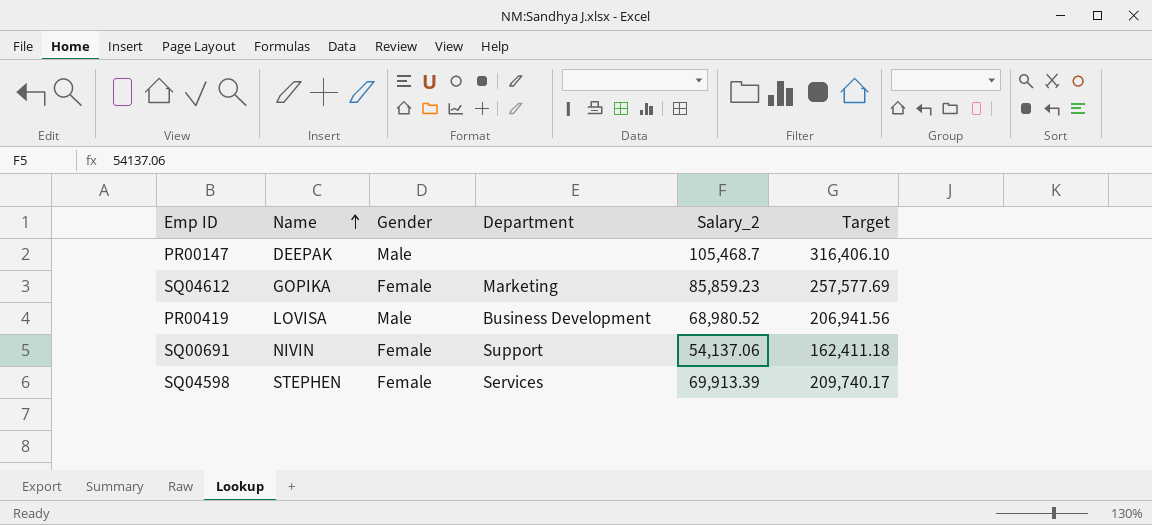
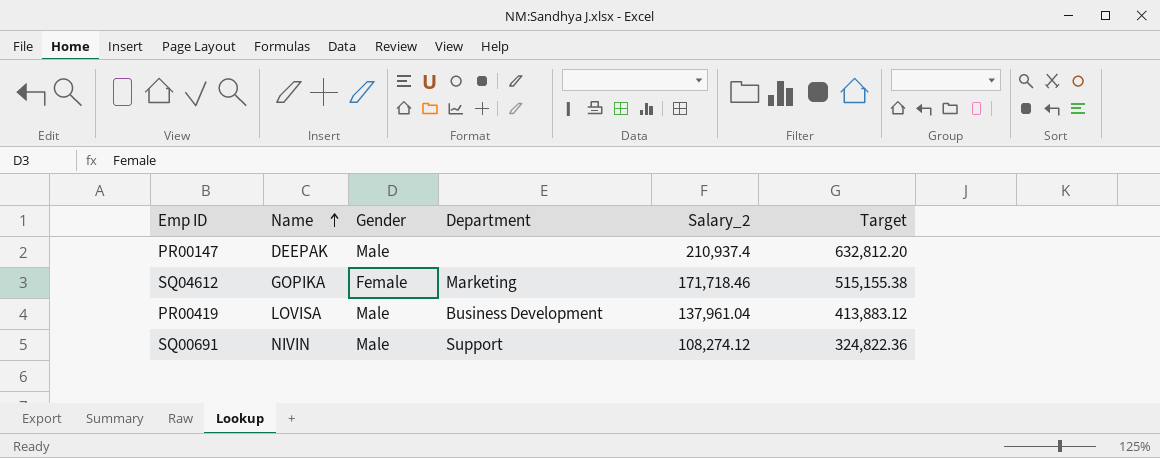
row SQ04598: STEPHEN | Female | Services | 69,913.39 | 209,740.17 -> none
PR00147 | Salary_2: 105,468.7 -> 210,937.4
PR00147 | Target: 316,406.10 -> 632,812.20
SQ04612 | Salary_2: 85,859.23 -> 171,718.46
SQ04612 | Target: 257,577.69 -> 515,155.38
PR00419 | Salary_2: 68,980.52 -> 137,961.04
PR00419 | Target: 206,941.56 -> 413,883.12
SQ00691 | Gender: Female -> Male
SQ00691 | Salary_2: 54,137.06 -> 108,274.12
SQ00691 | Target: 162,411.18 -> 324,822.36

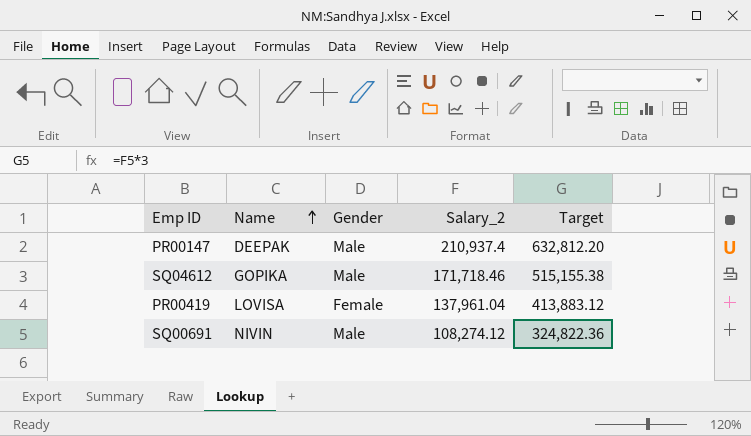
column Department | position: 4 -> none
SQ04612 | Gender: Female -> Male
PR00419 | Gender: Male -> Female

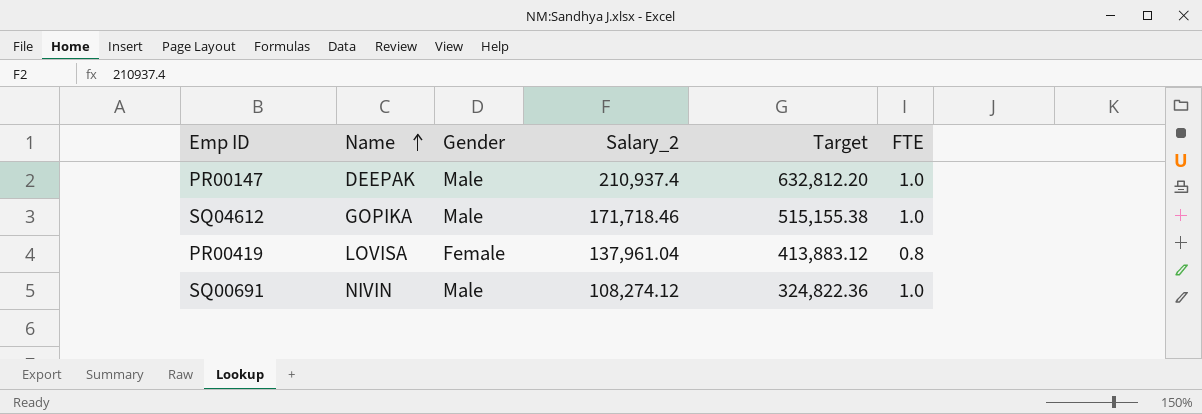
column FTE | position: none -> 6

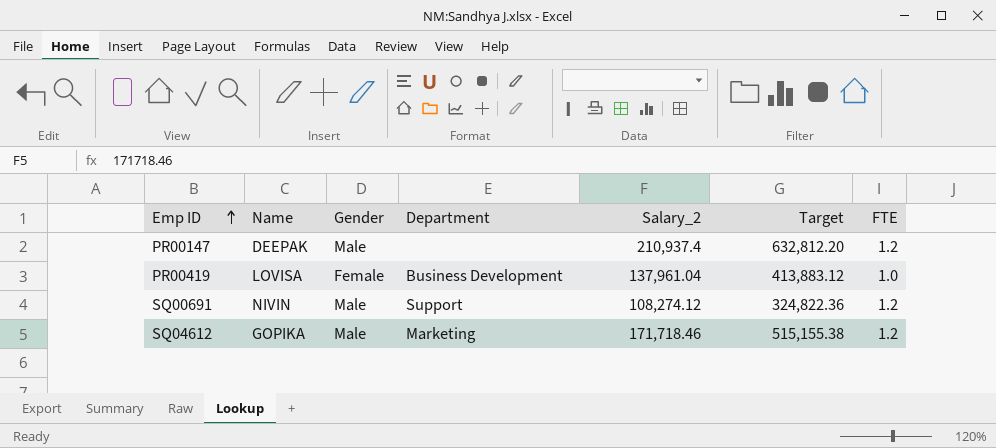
row order: Name ascending -> Emp ID ascending
column Department | position: none -> 4
PR00147 | FTE: 1.0 -> 1.2
PR00419 | FTE: 0.8 -> 1.0
SQ00691 | FTE: 1.0 -> 1.2
SQ04612 | FTE: 1.0 -> 1.2

